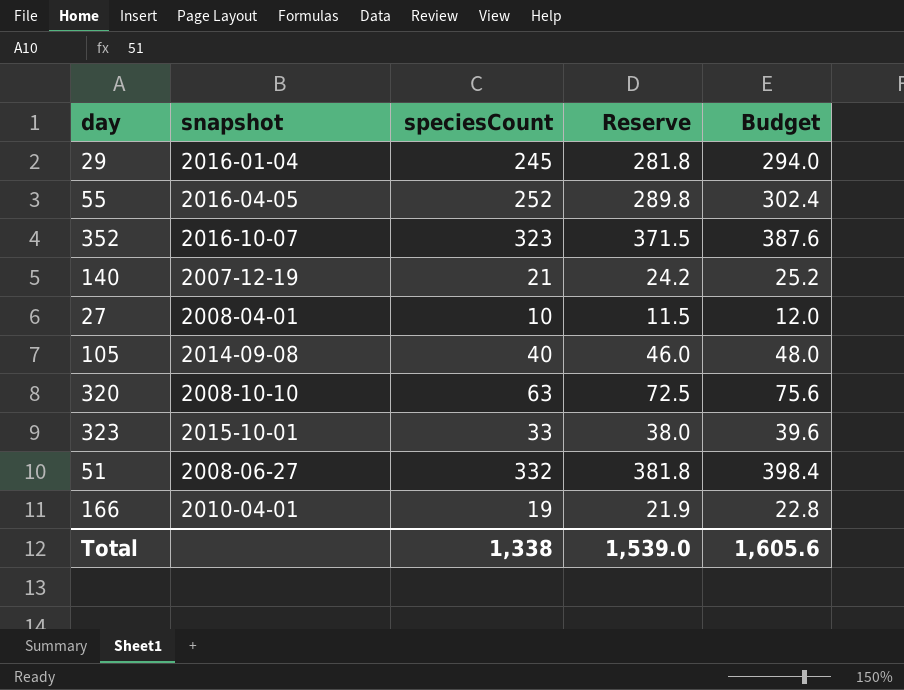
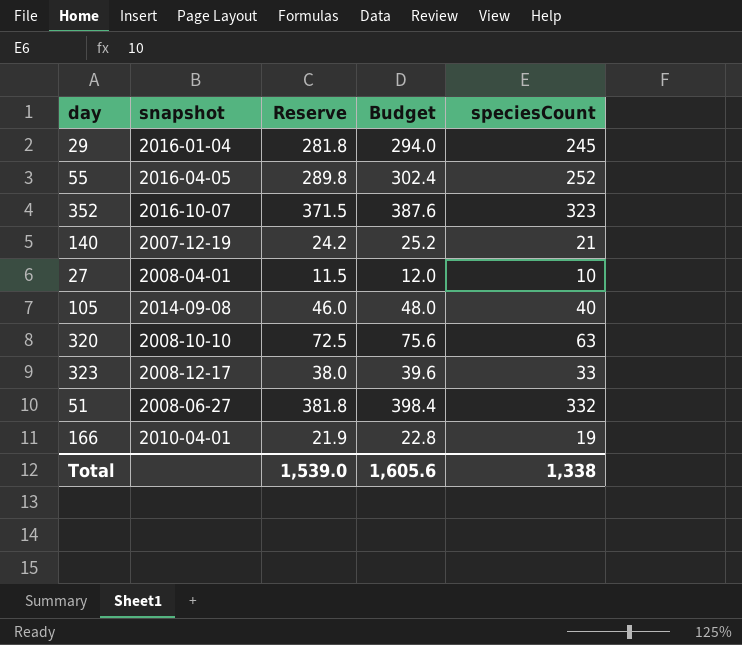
column speciesCount | position: 3 -> 5
323 | snapshot: 2015-10-01 -> 2008-12-17

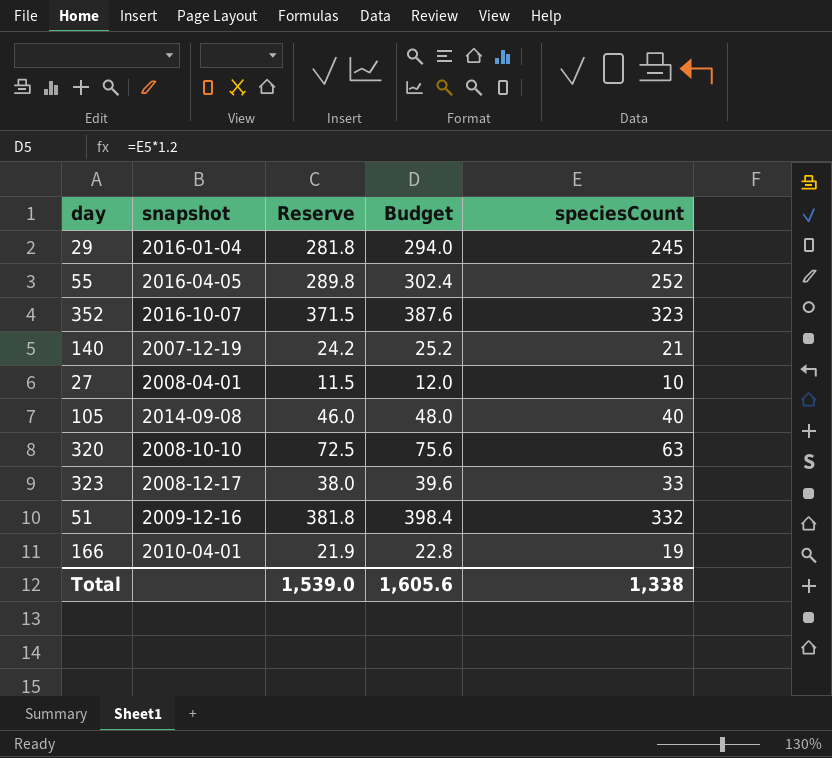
51 | snapshot: 2008-06-27 -> 2009-12-16

